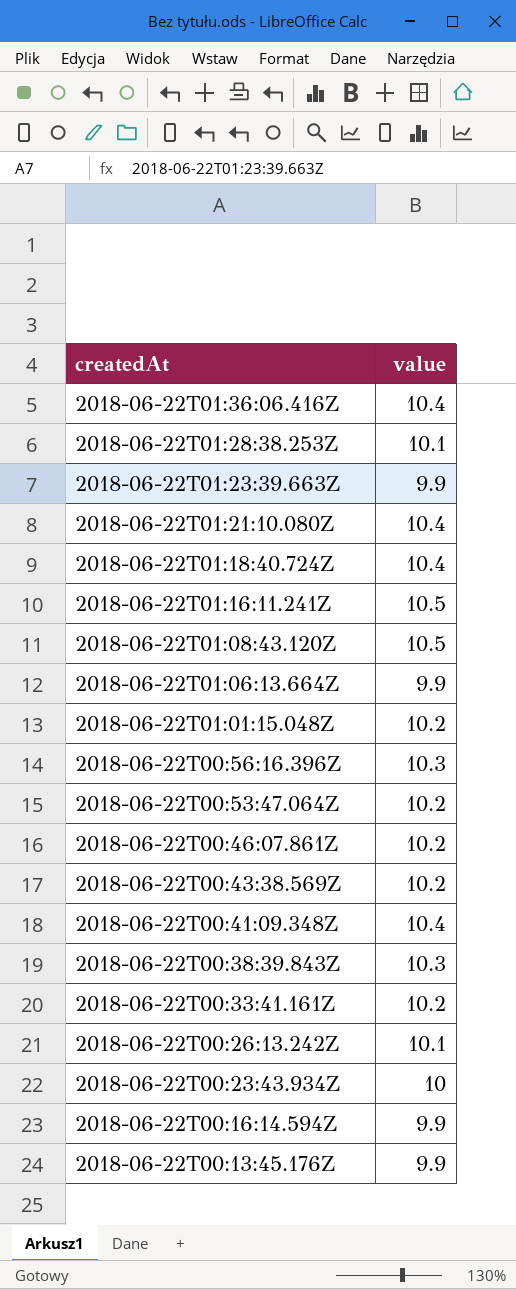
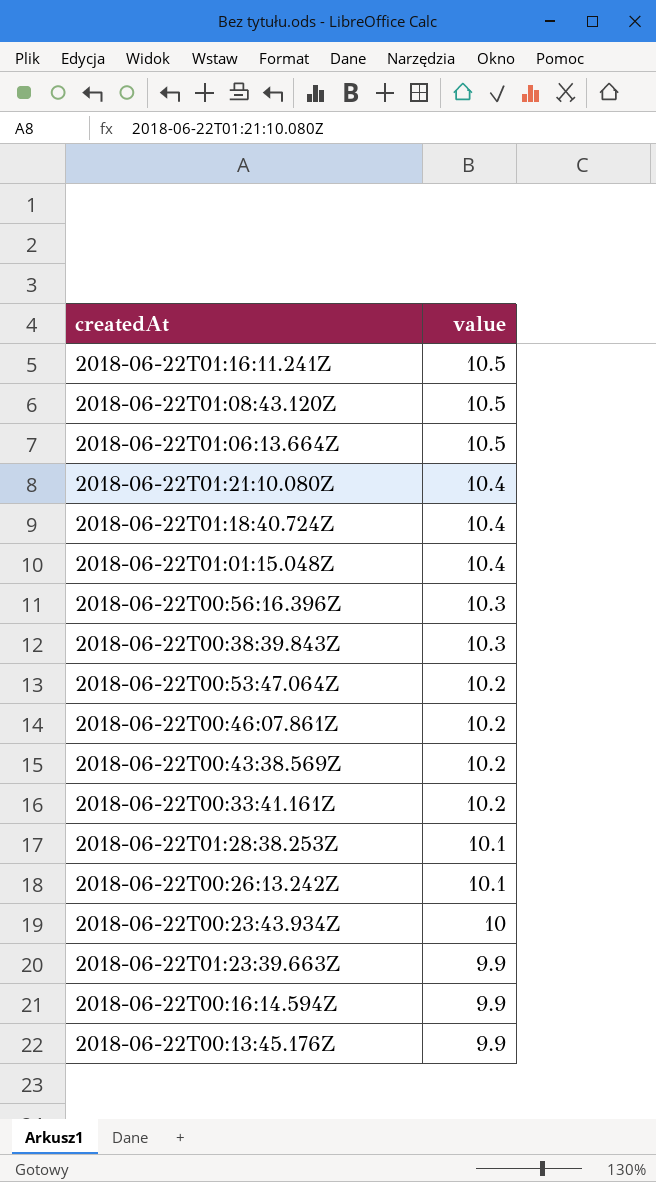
row order: createdAt descending -> value descending
row 2018-06-22T01:36:06.416Z: 10.4 -> none
row 2018-06-22T00:41:09.348Z: 10.4 -> none
2018-06-22T01:06:13.664Z | value: 9.9 -> 10.5
2018-06-22T01:01:15.048Z | value: 10.2 -> 10.4

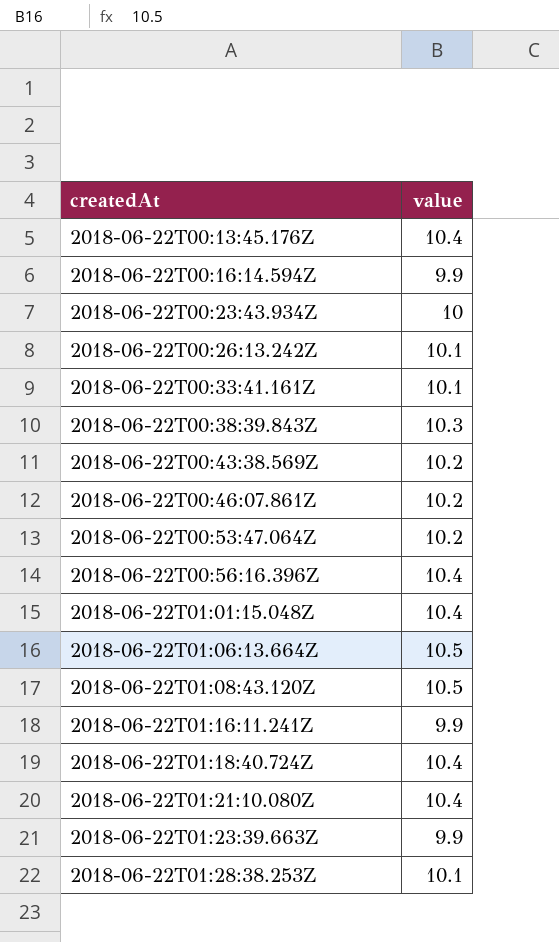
row order: value descending -> createdAt ascending
2018-06-22T00:13:45.176Z | value: 9.9 -> 10.4
2018-06-22T00:33:41.161Z | value: 10.2 -> 10.1
2018-06-22T00:56:16.396Z | value: 10.3 -> 10.4
2018-06-22T01:16:11.241Z | value: 10.5 -> 9.9

